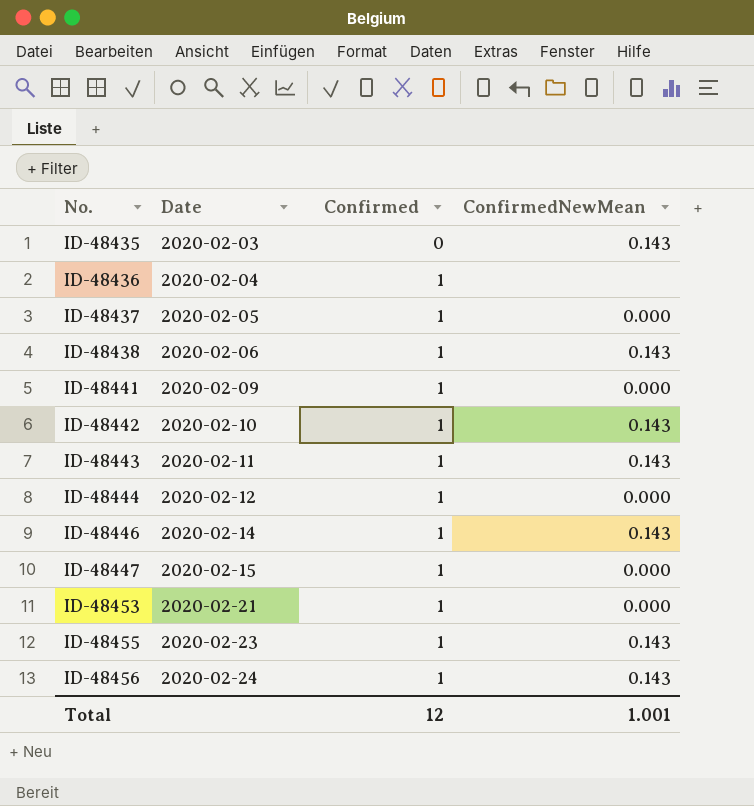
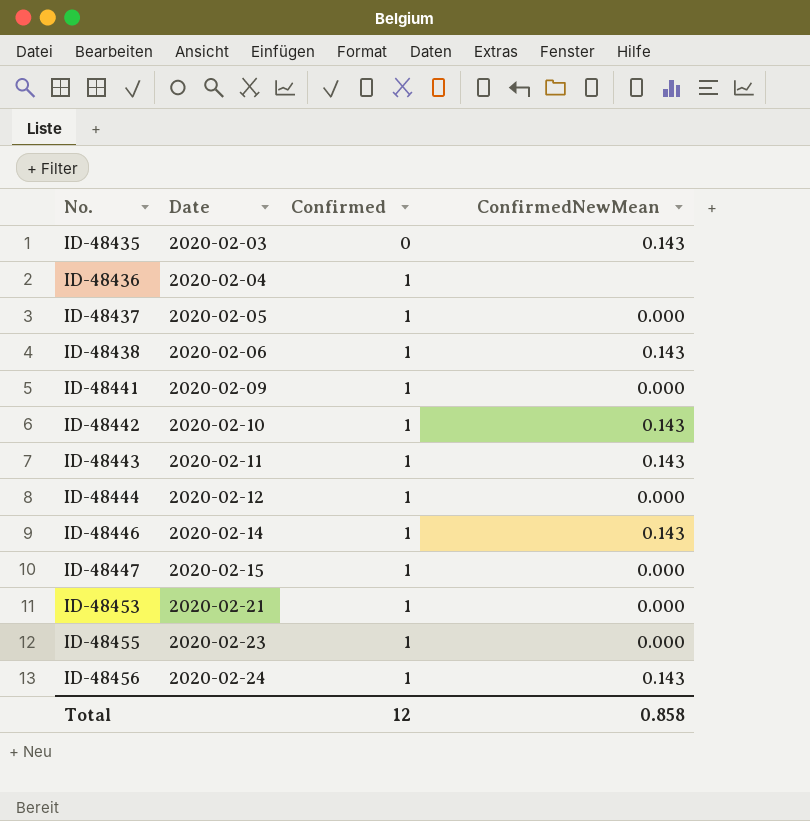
ID-48455 | ConfirmedNewMean: 0.143 -> 0.000
Total | ConfirmedNewMean: 1.001 -> 0.858

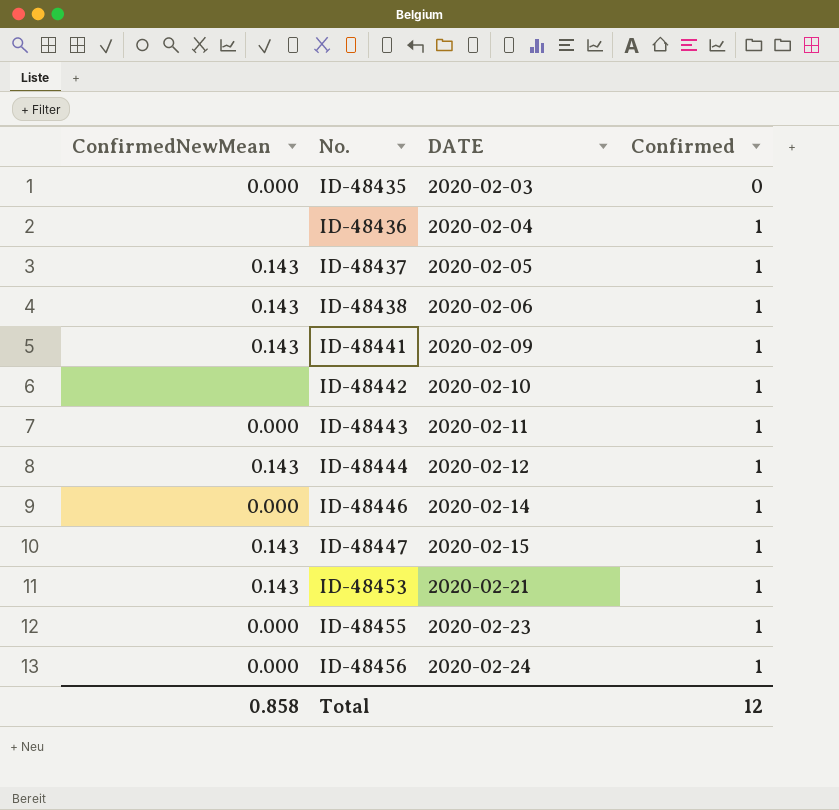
column ConfirmedNewMean | position: 4 -> 1
column name: Date -> DATE
ID-48435 | ConfirmedNewMean: 0.143 -> 0.000
ID-48437 | ConfirmedNewMean: 0.000 -> 0.143
ID-48441 | ConfirmedNewMean: 0.000 -> 0.143
ID-48442 | ConfirmedNewMean: 0.143 -> none
ID-48443 | ConfirmedNewMean: 0.143 -> 0.000
ID-48444 | ConfirmedNewMean: 0.000 -> 0.143
ID-48446 | ConfirmedNewMean: 0.143 -> 0.000
ID-48447 | ConfirmedNewMean: 0.000 -> 0.143
ID-48453 | ConfirmedNewMean: 0.000 -> 0.143
ID-48456 | ConfirmedNewMean: 0.143 -> 0.000

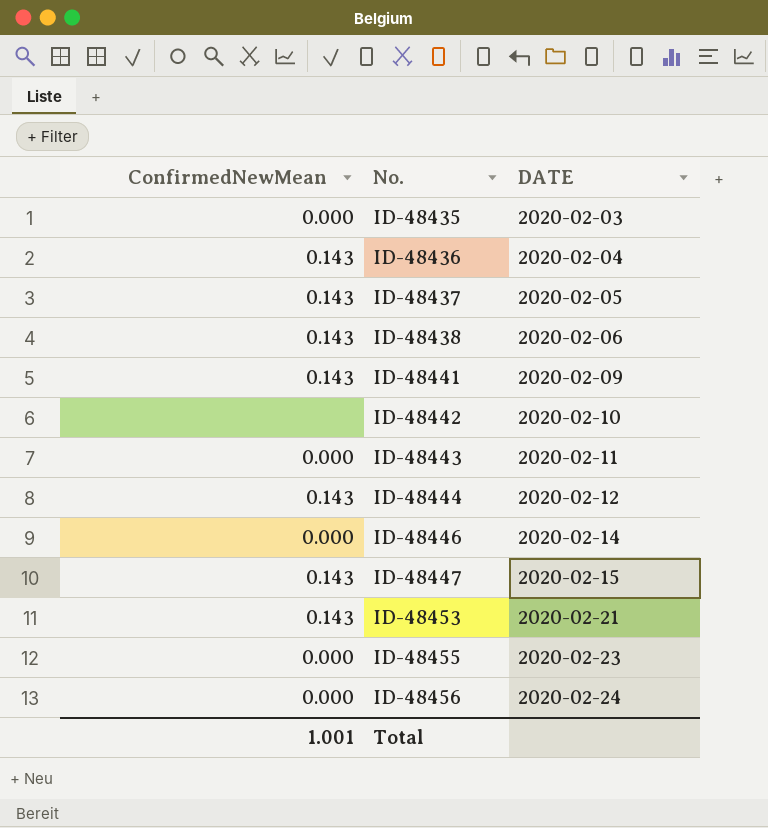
column Confirmed | position: 4 -> none
ID-48436 | ConfirmedNewMean: none -> 0.143
Total | ConfirmedNewMean: 0.858 -> 1.001

